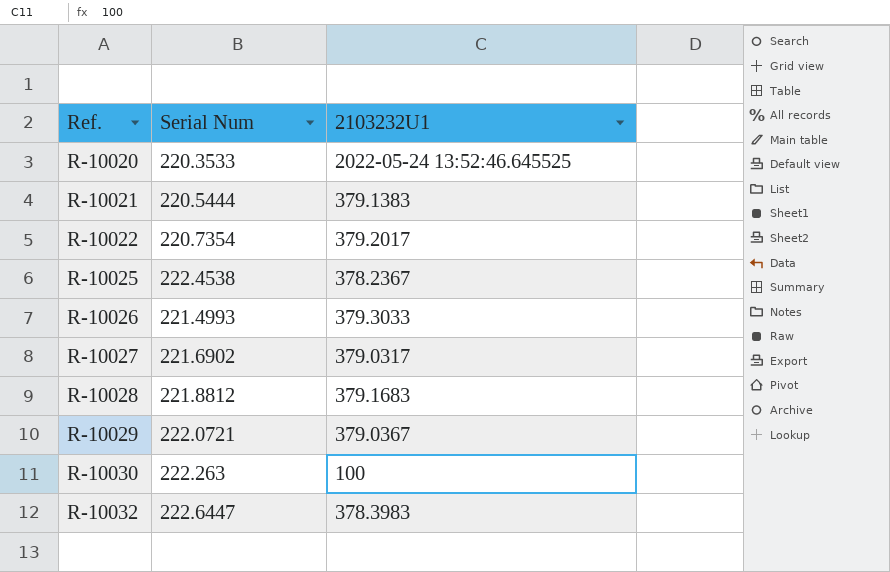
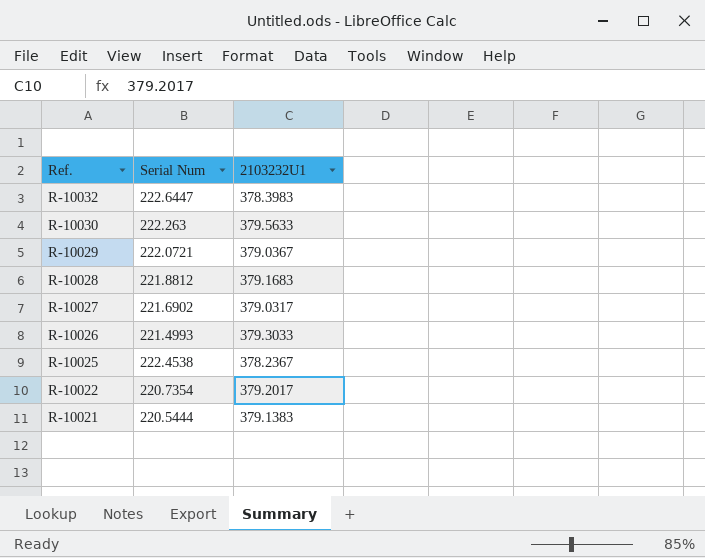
row order: Ref. ascending -> Ref. descending
row R-10020: 220.3533 | 2022-05-24 13:52:46.645525 -> none
R-10030 | 2103232U1: 100 -> 379.5633

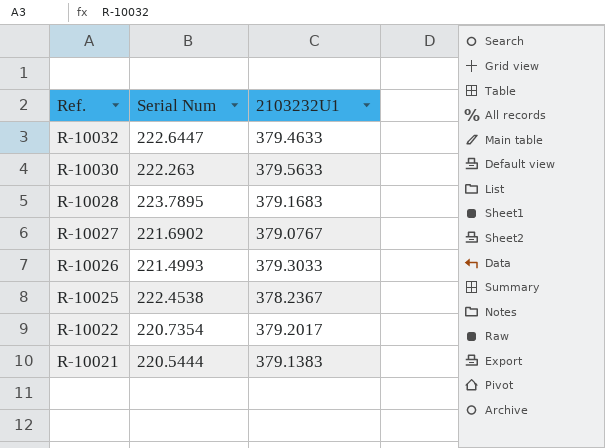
row R-10029: 222.0721 | 379.0367 -> none
R-10032 | 2103232U1: 378.3983 -> 379.4633
R-10028 | Serial Num: 221.8812 -> 223.7895
R-10027 | 2103232U1: 379.0317 -> 379.0767

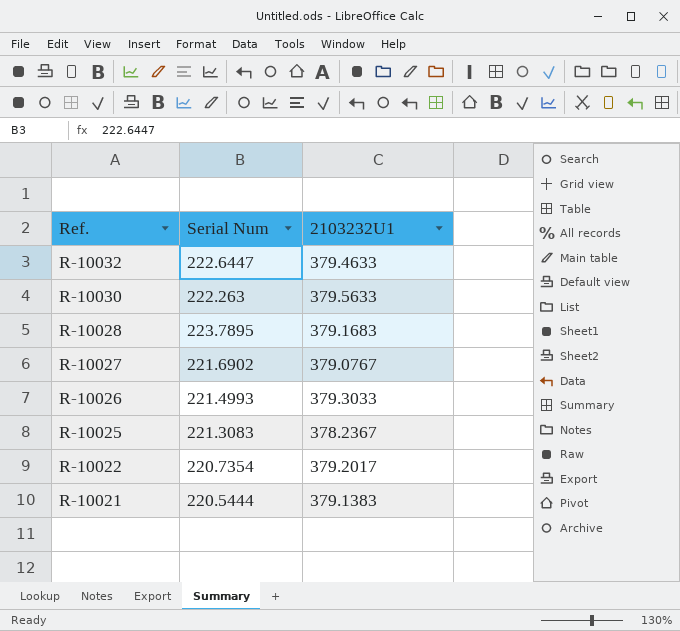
R-10025 | Serial Num: 222.4538 -> 221.3083

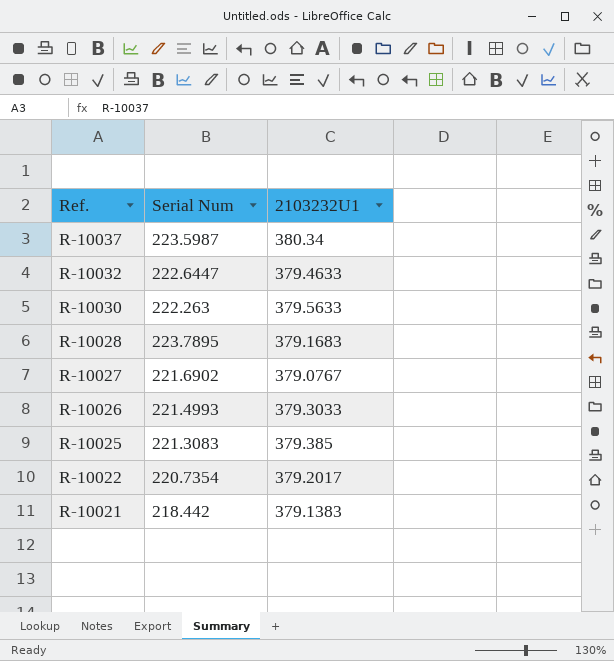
row R-10037: none -> 223.5987 | 380.34
R-10025 | 2103232U1: 378.2367 -> 379.385
R-10021 | Serial Num: 220.5444 -> 218.442

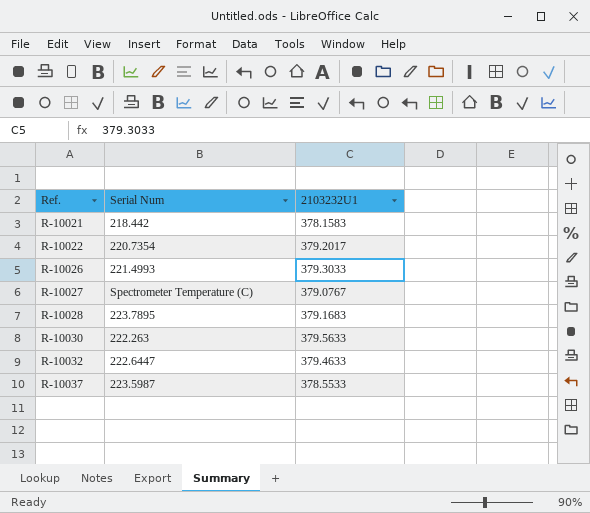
row order: Ref. descending -> Ref. ascending
row R-10025: 221.3083 | 379.385 -> none
R-10021 | 2103232U1: 379.1383 -> 378.1583
R-10027 | Serial Num: 221.6902 -> Spectrometer Temperature (C)
R-10037 | 2103232U1: 380.34 -> 378.5533

